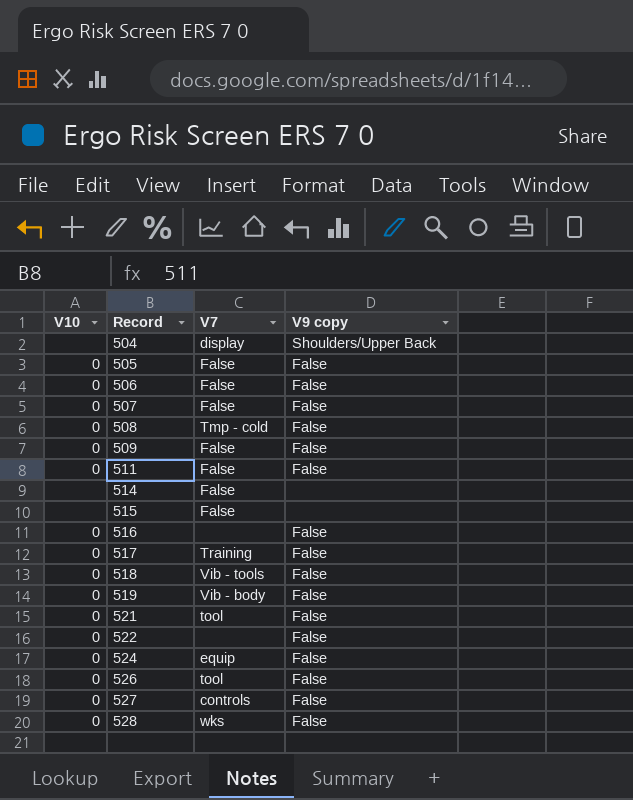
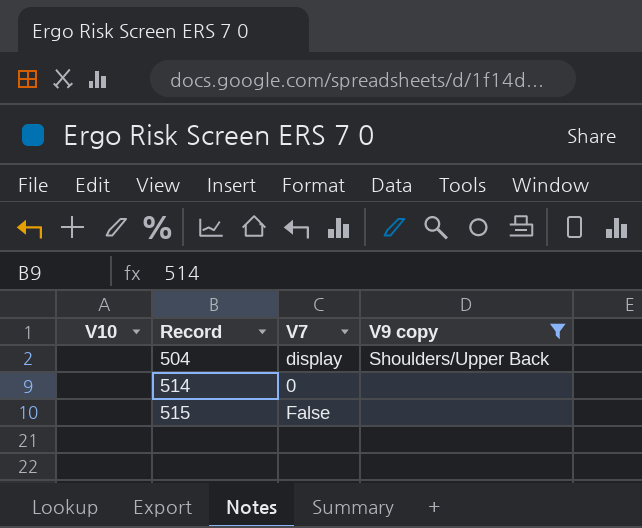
filter: none -> V9 copy != False
514 | V7: False -> 0

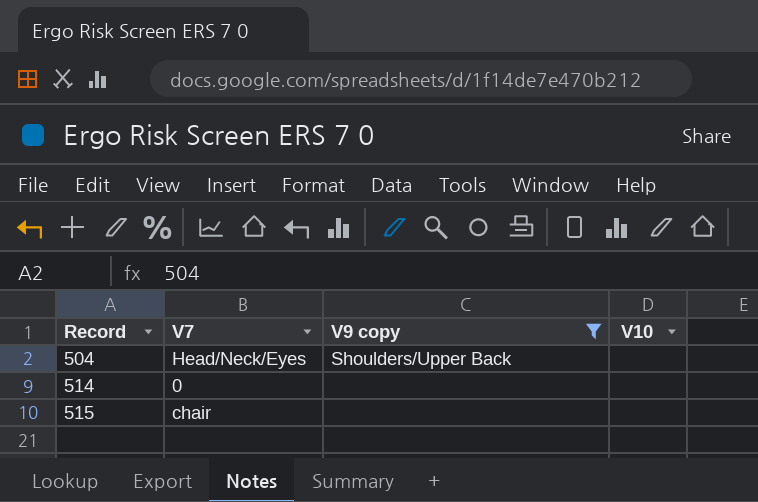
column V10 | position: 1 -> 4
504 | V7: display -> Head/Neck/Eyes
515 | V7: False -> chair

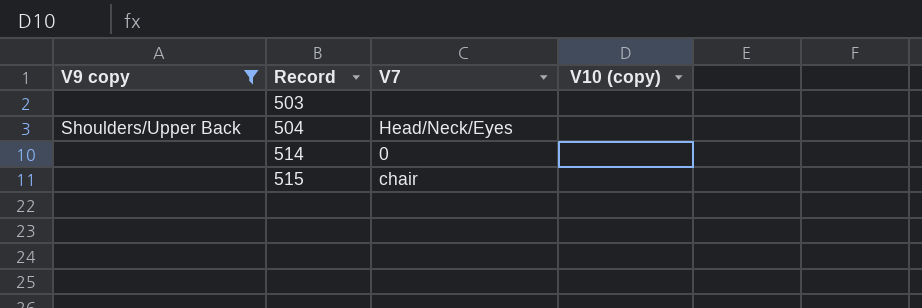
column V9 copy | position: 3 -> 1
column name: V10 -> V10 (copy)
row 503: none -> none | none | none

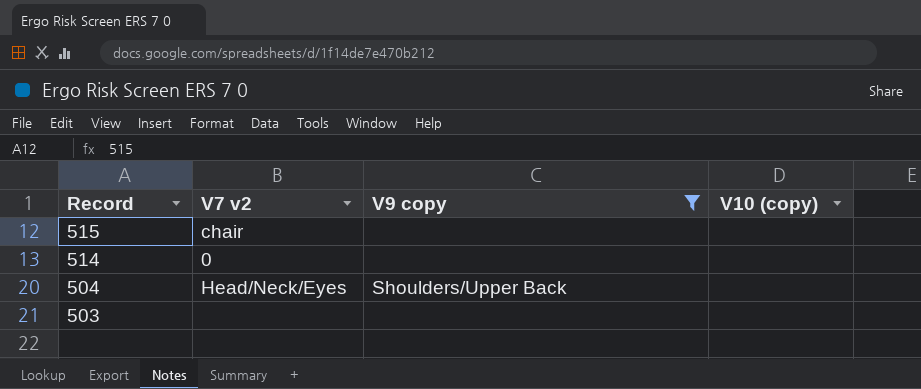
row order: Record ascending -> Record descending
column name: V7 -> V7 v2
column V9 copy | position: 1 -> 3

